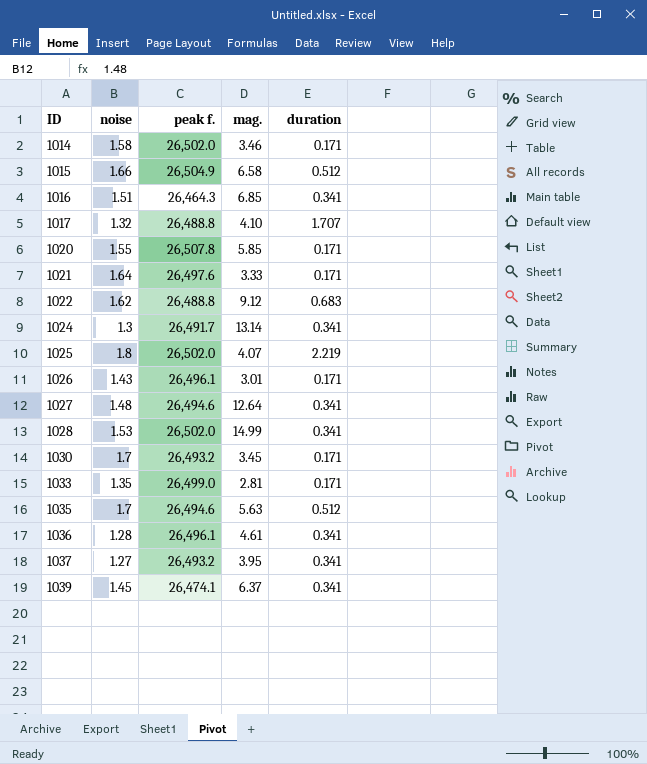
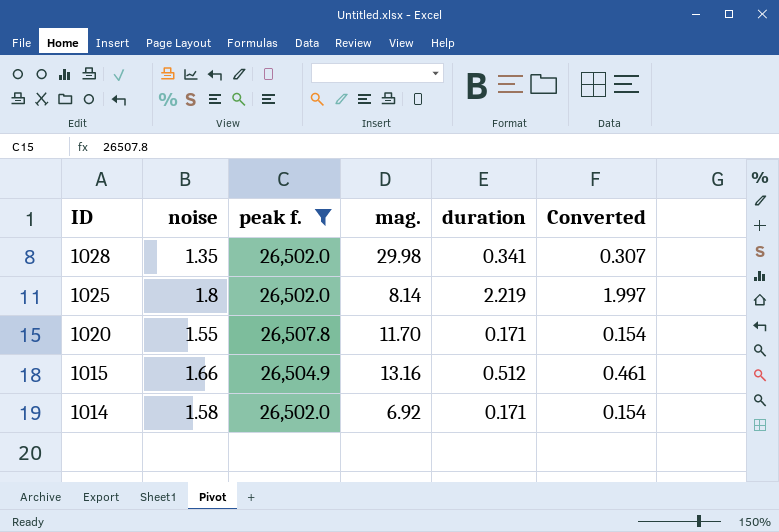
filter: none -> peak f. >= 26,502.0
row order: ID ascending -> ID descending
column Converted | formula: none -> [duration] * 0.9
1028 | noise: 1.53 -> 1.35
1028 | mag.: 14.99 -> 29.98
1025 | mag.: 4.07 -> 8.14
1020 | mag.: 5.85 -> 11.70
1015 | mag.: 6.58 -> 13.16
1014 | mag.: 3.46 -> 6.92

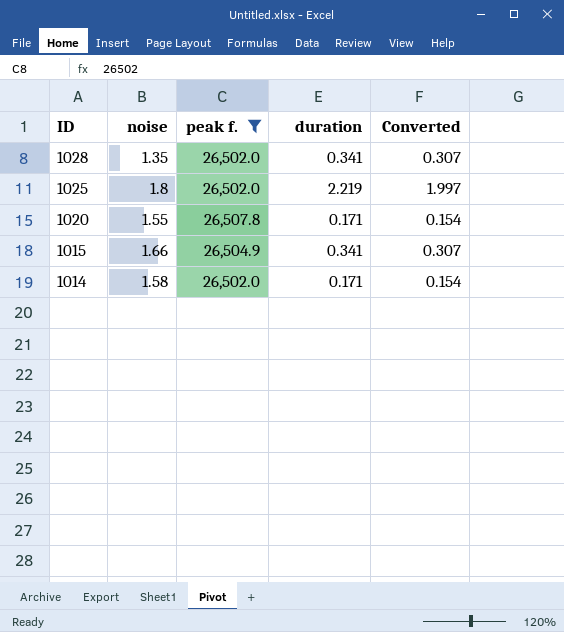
column mag. | position: 4 -> none
1015 | duration: 0.512 -> 0.341
1015 | Converted: 0.461 -> 0.307

